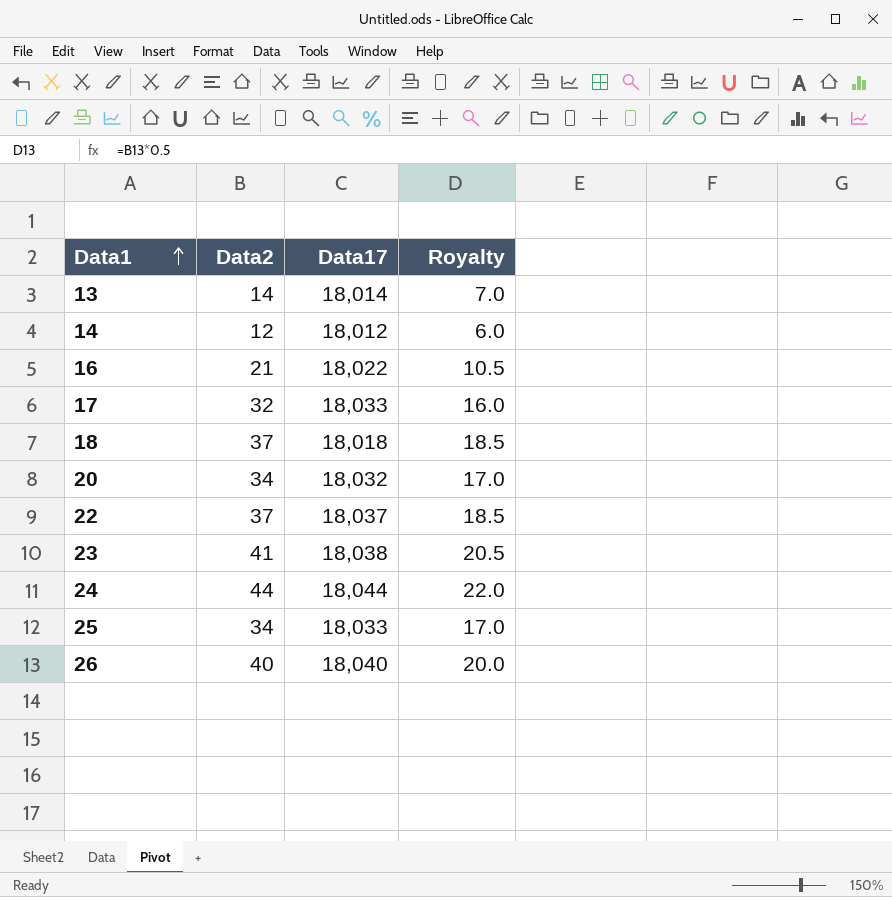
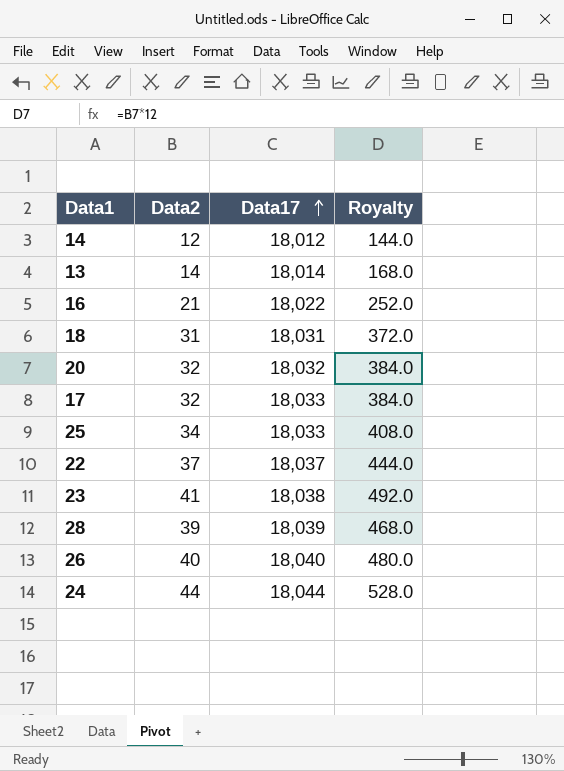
row order: Data1 ascending -> Data17 ascending
column Royalty | formula: [Data2] * 0.5 -> [Data2] * 12
18 | Data2: 37 -> 31
18 | Data17: 18,018 -> 18,031
20 | Data2: 34 -> 32
row 28: none -> 39 | 18,039 | 468.0

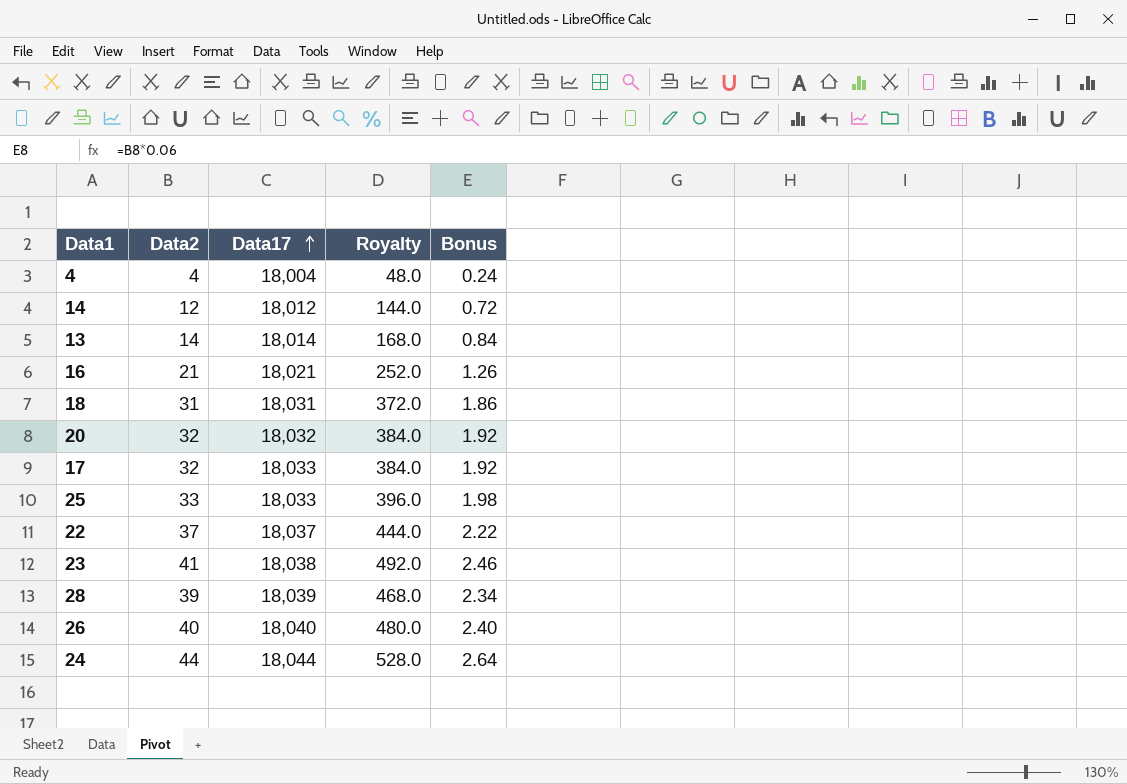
column Bonus | formula: none -> [Data2] * 0.06
row 4: none -> 4 | 18,004 | 48.0 | 0.24
16 | Data17: 18,022 -> 18,021
25 | Data2: 34 -> 33
25 | Royalty: 408.0 -> 396.0

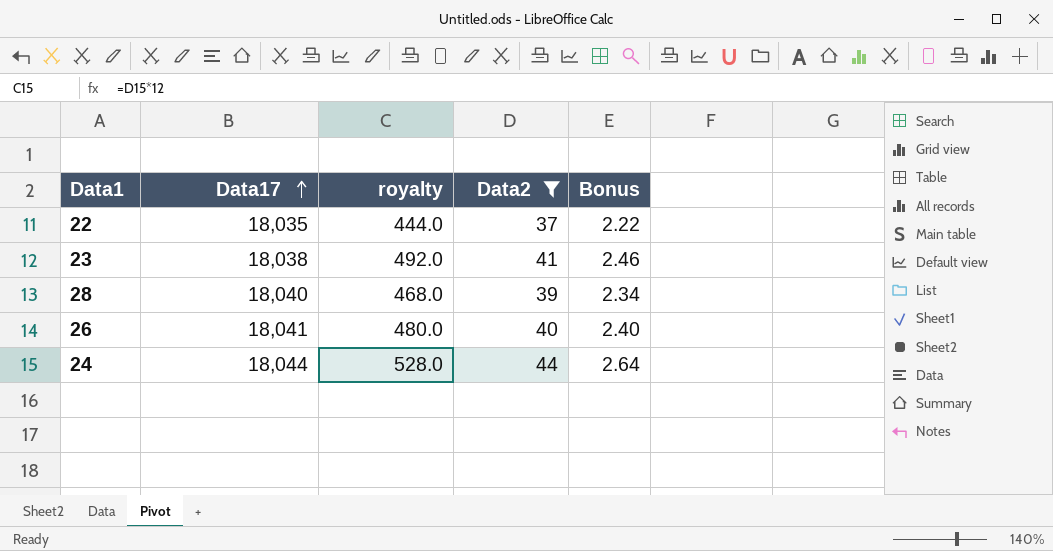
filter: none -> Data2 >= 37
column name: Royalty -> royalty
column Data2 | position: 2 -> 4
22 | Data17: 18,037 -> 18,035
28 | Data17: 18,039 -> 18,040
26 | Data17: 18,040 -> 18,041

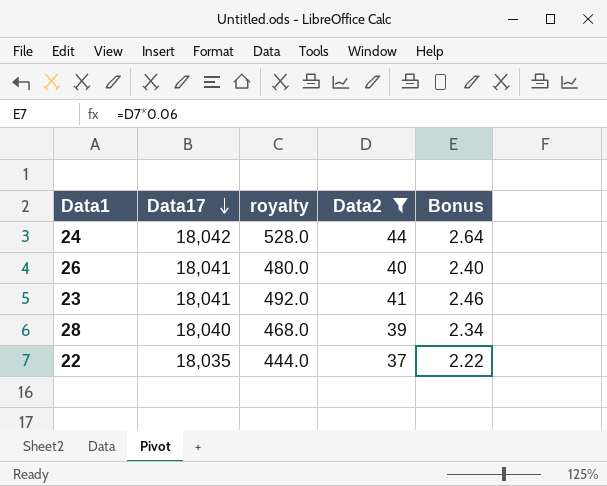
row order: Data17 ascending -> Data17 descending
24 | Data17: 18,044 -> 18,042
23 | Data17: 18,038 -> 18,041

